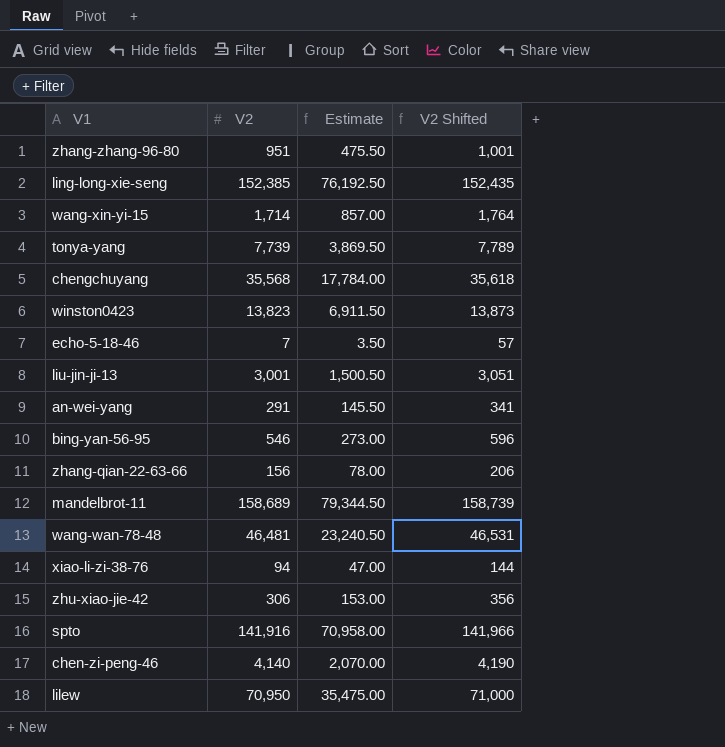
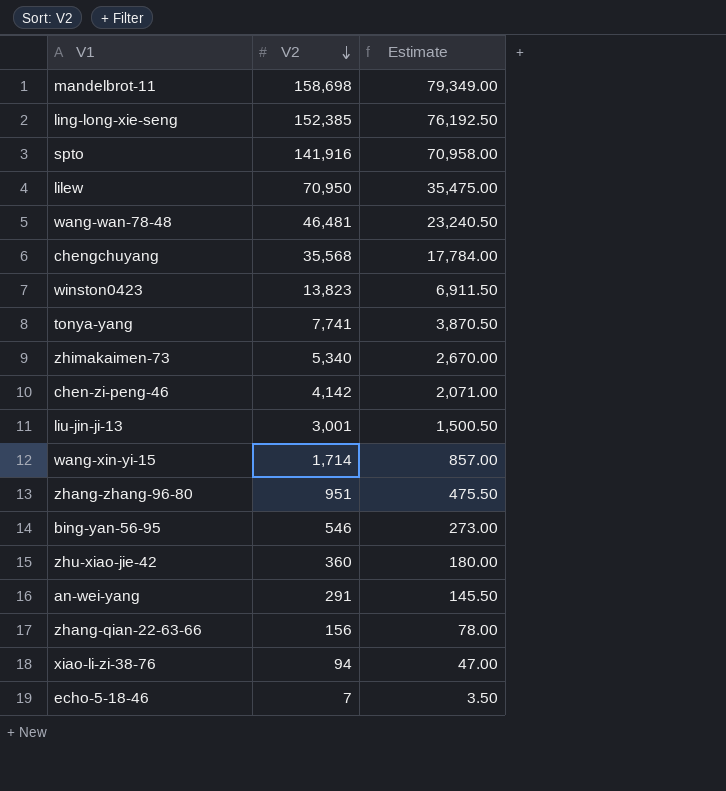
row order: none -> V2 descending
column V2 Shifted | formula: [V2] + 50 -> none
mandelbrot-11 | V2: 158,689 -> 158,698
mandelbrot-11 | Estimate: 79,344.50 -> 79,349.00
tonya-yang | V2: 7,739 -> 7,741
tonya-yang | Estimate: 3,869.50 -> 3,870.50
row zhimakaimen-73: none -> 5,340 | 2,670.00
chen-zi-peng-46 | V2: 4,140 -> 4,142
chen-zi-peng-46 | Estimate: 2,070.00 -> 2,071.00
zhu-xiao-jie-42 | V2: 306 -> 360
zhu-xiao-jie-42 | Estimate: 153.00 -> 180.00

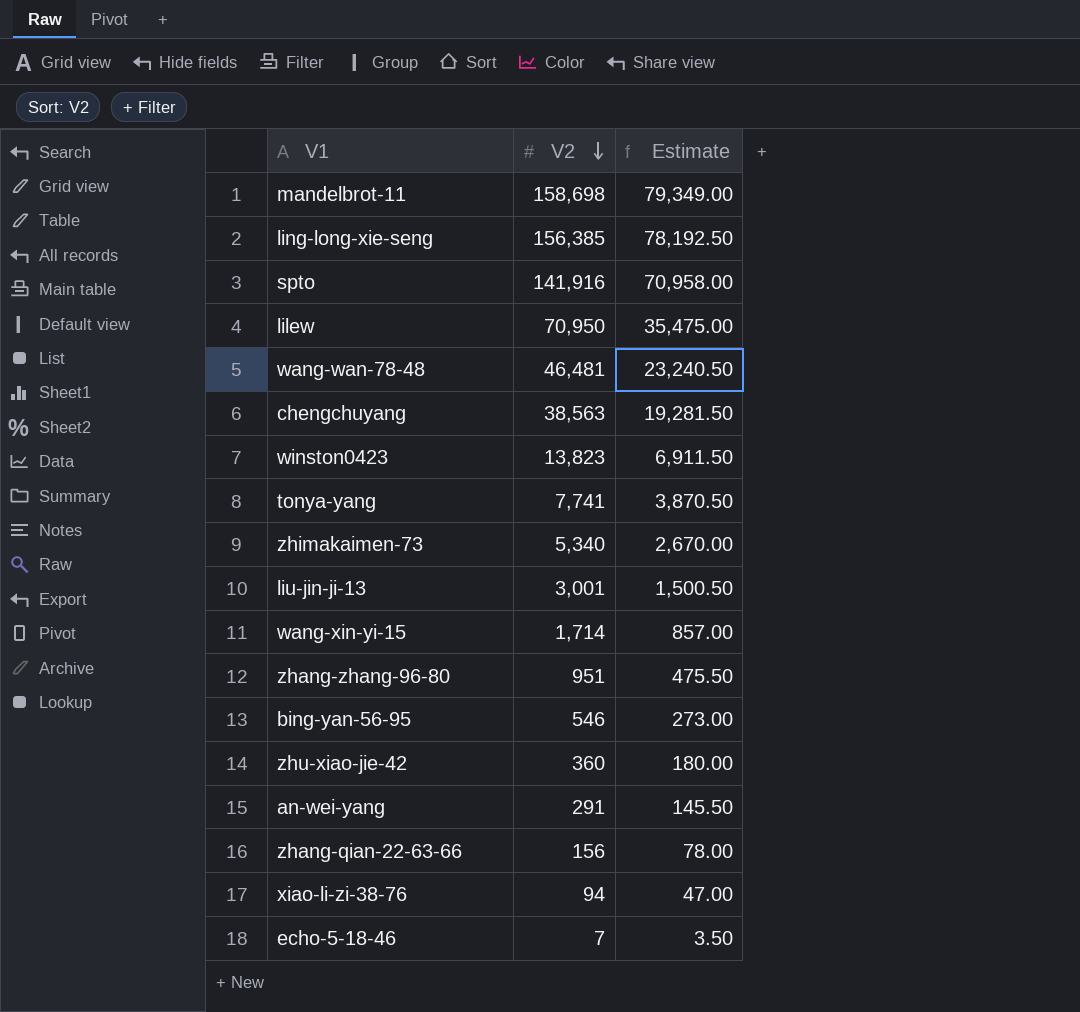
row chen-zi-peng-46: 4,142 | 2,071.00 -> none
ling-long-xie-seng | V2: 152,385 -> 156,385
ling-long-xie-seng | Estimate: 76,192.50 -> 78,192.50
chengchuyang | V2: 35,568 -> 38,563
chengchuyang | Estimate: 17,784.00 -> 19,281.50

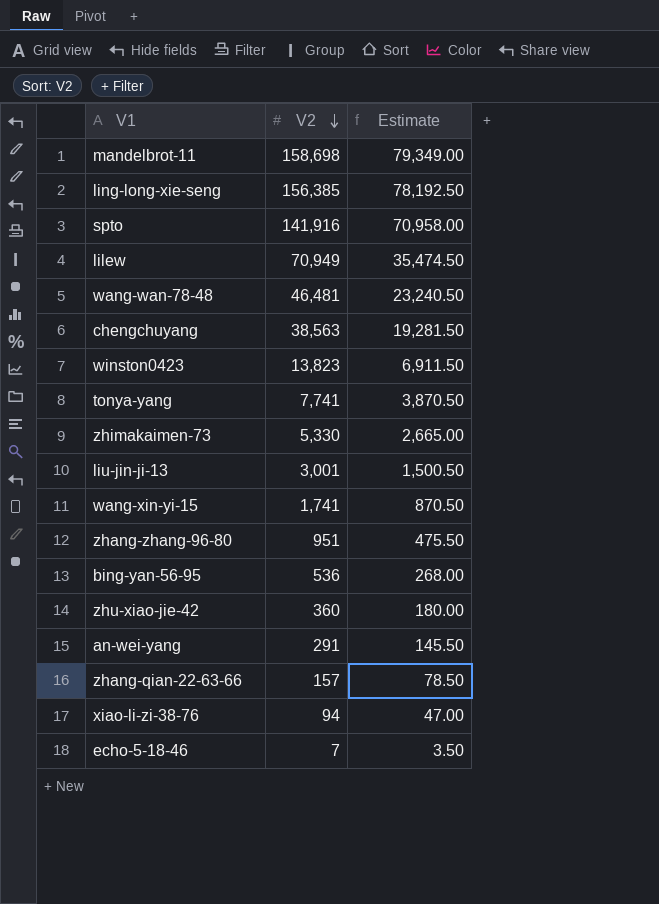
lilew | V2: 70,950 -> 70,949
lilew | Estimate: 35,475.00 -> 35,474.50
zhimakaimen-73 | V2: 5,340 -> 5,330
zhimakaimen-73 | Estimate: 2,670.00 -> 2,665.00
wang-xin-yi-15 | V2: 1,714 -> 1,741
wang-xin-yi-15 | Estimate: 857.00 -> 870.50
bing-yan-56-95 | V2: 546 -> 536
bing-yan-56-95 | Estimate: 273.00 -> 268.00
zhang-qian-22-63-66 | V2: 156 -> 157
zhang-qian-22-63-66 | Estimate: 78.00 -> 78.50

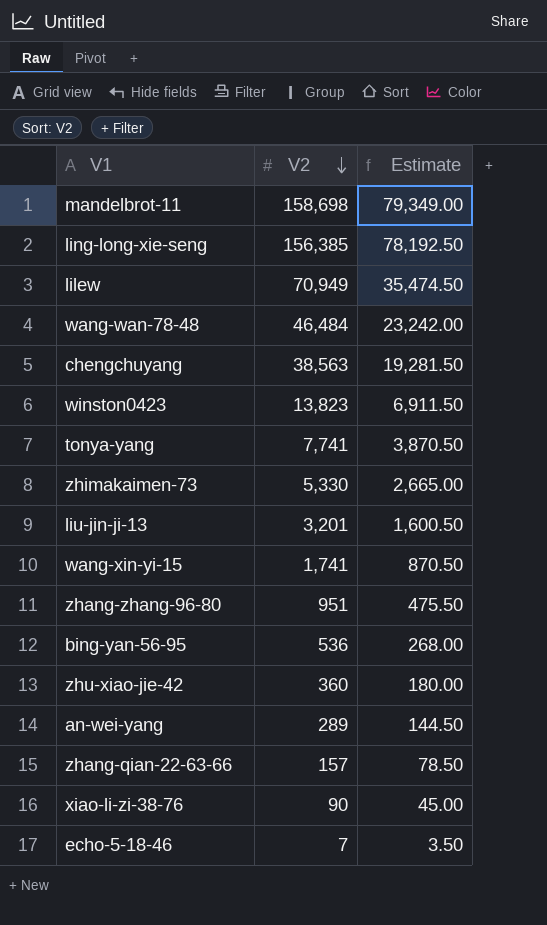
row spto: 141,916 | 70,958.00 -> none
wang-wan-78-48 | V2: 46,481 -> 46,484
wang-wan-78-48 | Estimate: 23,240.50 -> 23,242.00
liu-jin-ji-13 | V2: 3,001 -> 3,201
liu-jin-ji-13 | Estimate: 1,500.50 -> 1,600.50
an-wei-yang | V2: 291 -> 289
an-wei-yang | Estimate: 145.50 -> 144.50
xiao-li-zi-38-76 | V2: 94 -> 90
xiao-li-zi-38-76 | Estimate: 47.00 -> 45.00

